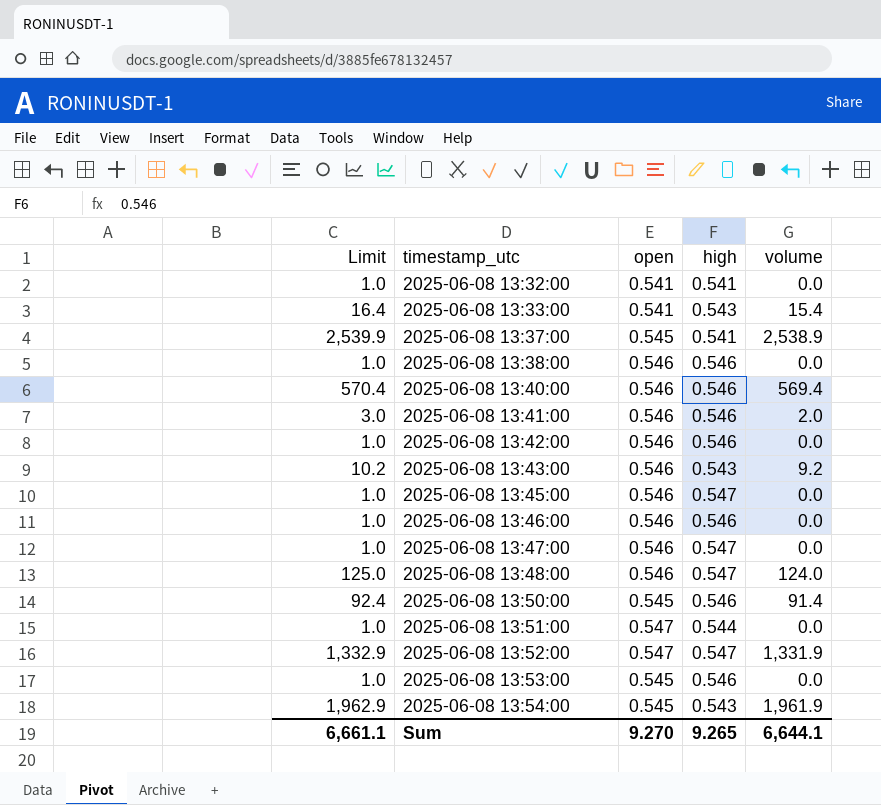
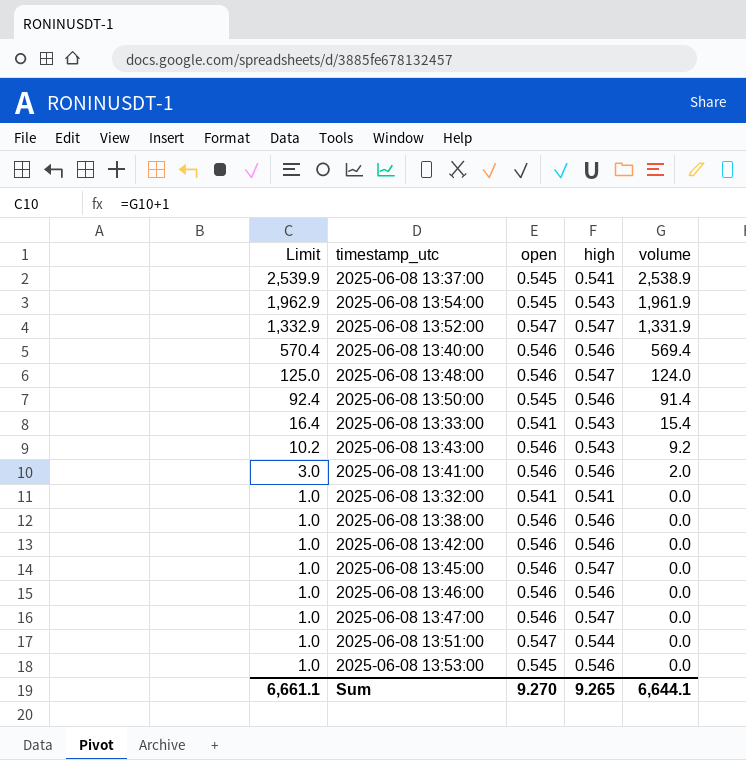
row order: timestamp_utc ascending -> Limit descending

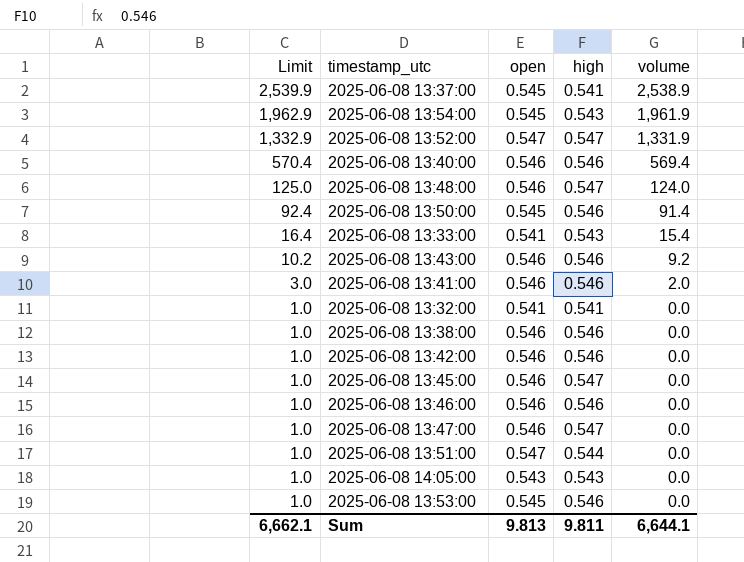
2025-06-08 13:43:00 | high: 0.543 -> 0.546
row 2025-06-08 14:05:00: none -> 1.0 | 0.543 | 0.543 | 0.0
Sum | Limit: 6,661.1 -> 6,662.1
Sum | open: 9.270 -> 9.813
Sum | high: 9.265 -> 9.811

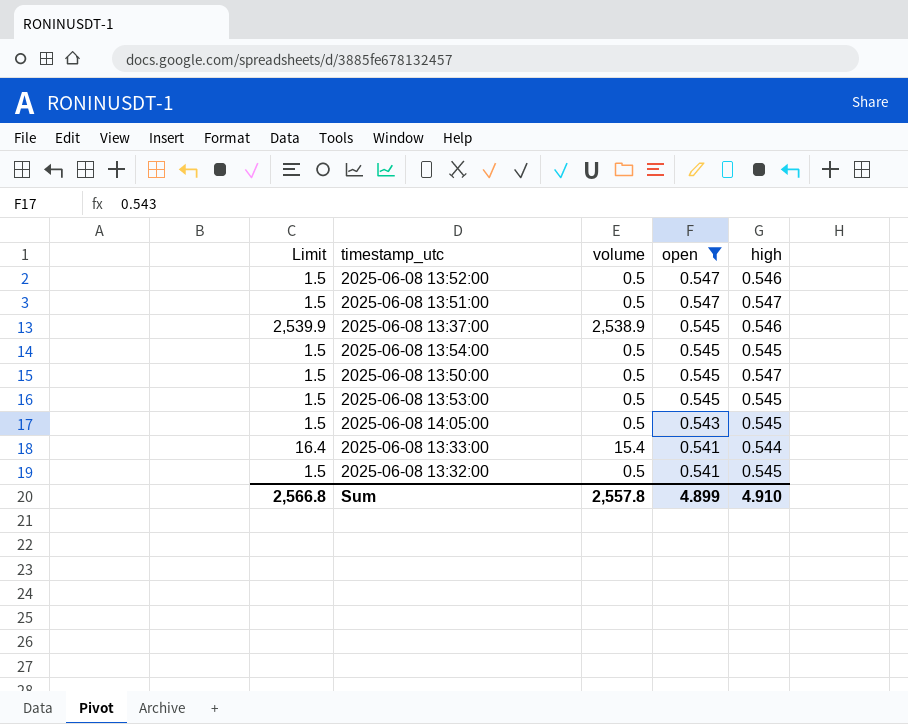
filter: none -> open != 0.546
row order: Limit descending -> open descending
column volume | position: 5 -> 3
2025-06-08 13:52:00 | Limit: 1,332.9 -> 1.5
2025-06-08 13:52:00 | volume: 1,331.9 -> 0.5
2025-06-08 13:52:00 | high: 0.547 -> 0.546
2025-06-08 13:51:00 | Limit: 1.0 -> 1.5
2025-06-08 13:51:00 | volume: 0.0 -> 0.5
2025-06-08 13:51:00 | high: 0.544 -> 0.547
2025-06-08 13:37:00 | high: 0.541 -> 0.546
2025-06-08 13:54:00 | Limit: 1,962.9 -> 1.5
2025-06-08 13:54:00 | volume: 1,961.9 -> 0.5
2025-06-08 13:54:00 | high: 0.543 -> 0.545
2025-06-08 13:50:00 | Limit: 92.4 -> 1.5
2025-06-08 13:50:00 | volume: 91.4 -> 0.5
2025-06-08 13:50:00 | high: 0.546 -> 0.547
2025-06-08 13:53:00 | Limit: 1.0 -> 1.5
2025-06-08 13:53:00 | volume: 0.0 -> 0.5
2025-06-08 13:53:00 | high: 0.546 -> 0.545
2025-06-08 14:05:00 | Limit: 1.0 -> 1.5
2025-06-08 14:05:00 | volume: 0.0 -> 0.5
2025-06-08 14:05:00 | high: 0.543 -> 0.545
2025-06-08 13:33:00 | high: 0.543 -> 0.544
2025-06-08 13:32:00 | Limit: 1.0 -> 1.5
2025-06-08 13:32:00 | volume: 0.0 -> 0.5
2025-06-08 13:32:00 | high: 0.541 -> 0.545
Sum | Limit: 6,662.1 -> 2,566.8
Sum | volume: 6,644.1 -> 2,557.8
Sum | open: 9.813 -> 4.899
Sum | high: 9.811 -> 4.910

